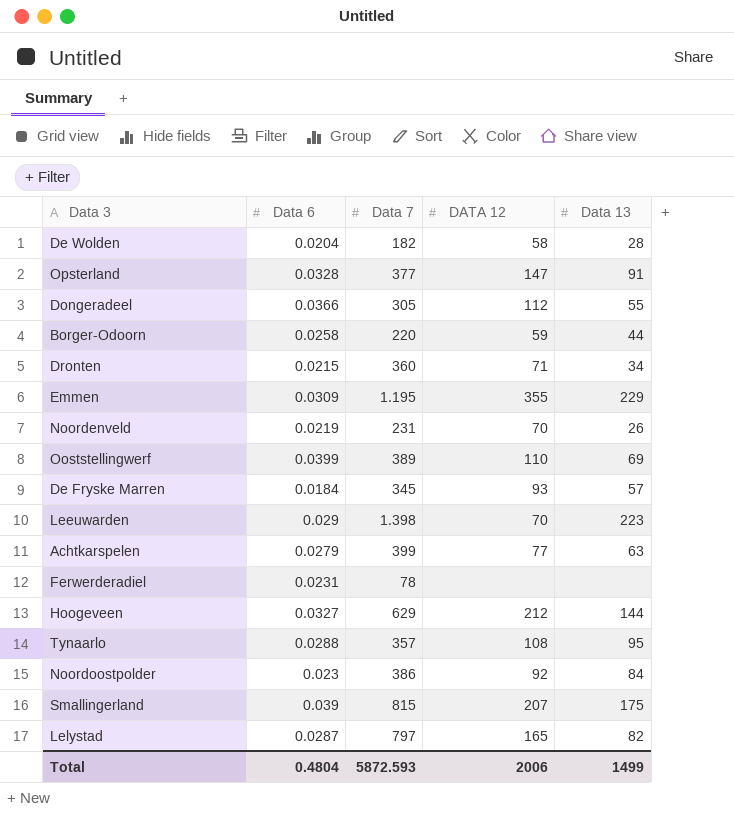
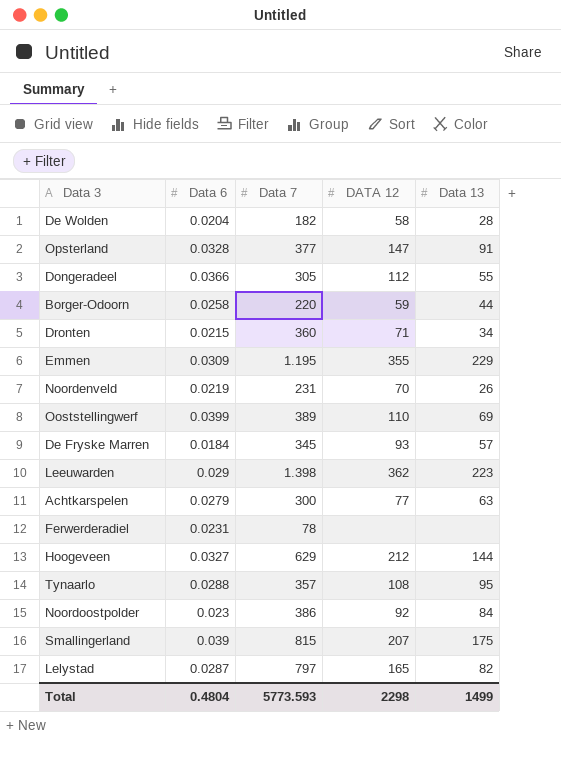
Leeuwarden | DATA 12: 70 -> 362
Achtkarspelen | Data 7: 399 -> 300
Total | Data 7: 5872.593 -> 5773.593
Total | DATA 12: 2006 -> 2298

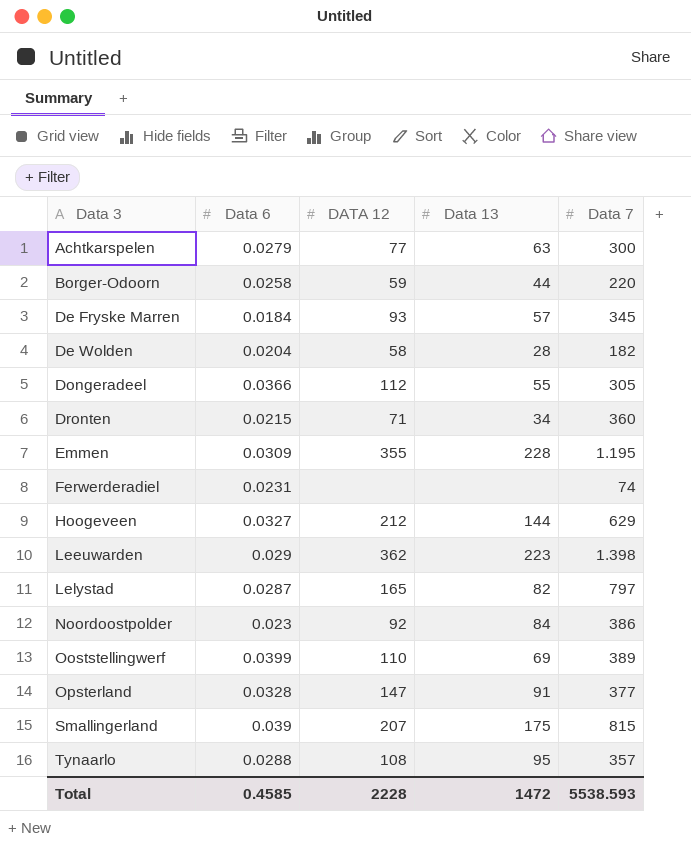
row order: none -> Data 3 ascending
column Data 7 | position: 3 -> 5
row Noordenveld: 0.0219 | 231 | 70 | 26 -> none
Emmen | Data 13: 229 -> 228
Ferwerderadiel | Data 7: 78 -> 74
Total | Data 6: 0.4804 -> 0.4585
Total | DATA 12: 2298 -> 2228
Total | Data 13: 1499 -> 1472
Total | Data 7: 5773.593 -> 5538.593

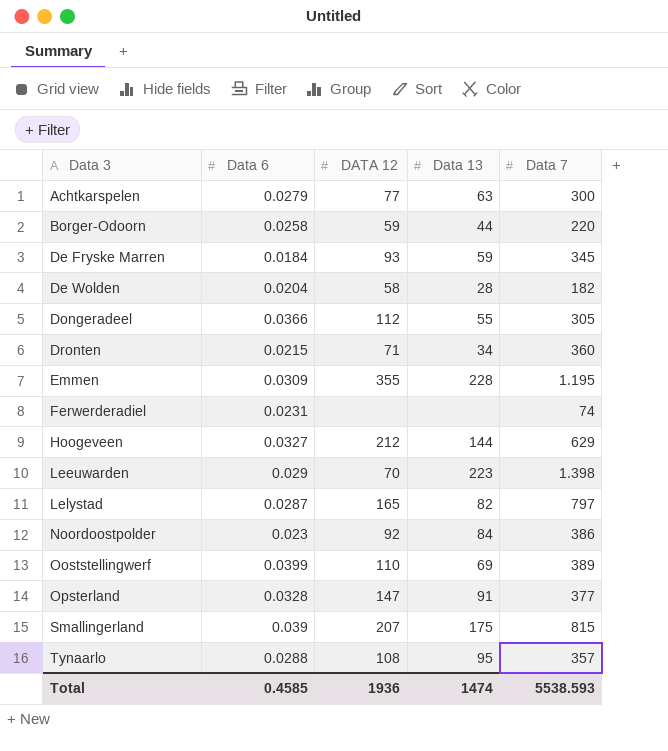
De Fryske Marren | Data 13: 57 -> 59
Leeuwarden | DATA 12: 362 -> 70
Total | DATA 12: 2228 -> 1936
Total | Data 13: 1472 -> 1474

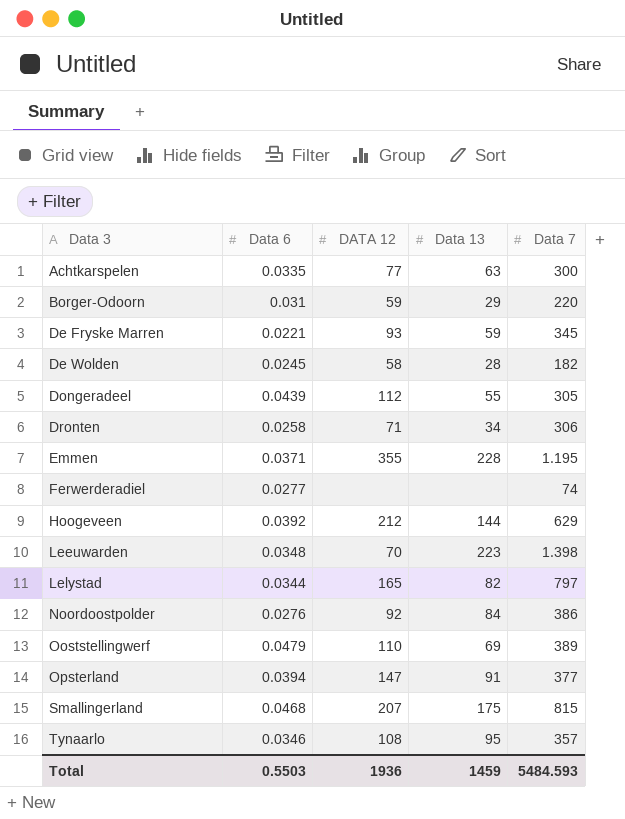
Achtkarspelen | Data 6: 0.0279 -> 0.0335
Borger-Odoorn | Data 6: 0.0258 -> 0.031
Borger-Odoorn | Data 13: 44 -> 29
De Fryske Marren | Data 6: 0.0184 -> 0.0221
De Wolden | Data 6: 0.0204 -> 0.0245
Dongeradeel | Data 6: 0.0366 -> 0.0439
Dronten | Data 6: 0.0215 -> 0.0258
Dronten | Data 7: 360 -> 306
Emmen | Data 6: 0.0309 -> 0.0371
Ferwerderadiel | Data 6: 0.0231 -> 0.0277
Hoogeveen | Data 6: 0.0327 -> 0.0392
Leeuwarden | Data 6: 0.029 -> 0.0348
Lelystad | Data 6: 0.0287 -> 0.0344
Noordoostpolder | Data 6: 0.023 -> 0.0276
Ooststellingwerf | Data 6: 0.0399 -> 0.0479
Opsterland | Data 6: 0.0328 -> 0.0394
Smallingerland | Data 6: 0.039 -> 0.0468
Tynaarlo | Data 6: 0.0288 -> 0.0346
Total | Data 6: 0.4585 -> 0.5503
Total | Data 13: 1474 -> 1459
Total | Data 7: 5538.593 -> 5484.593

